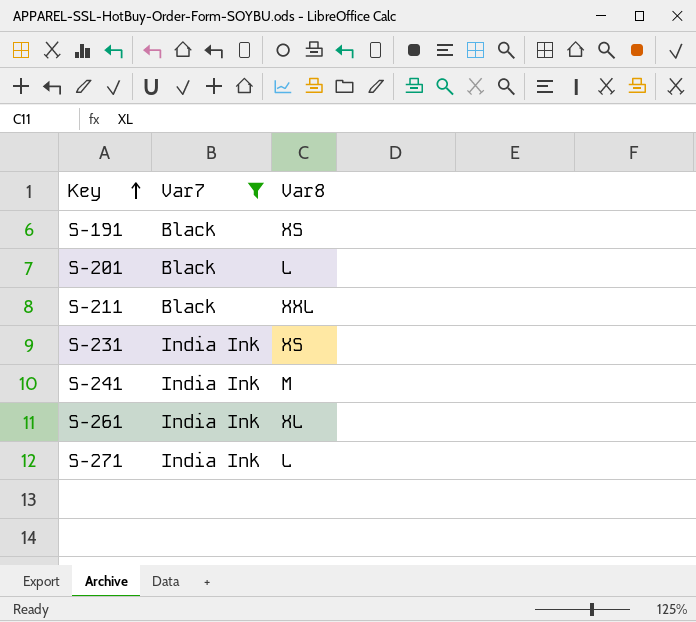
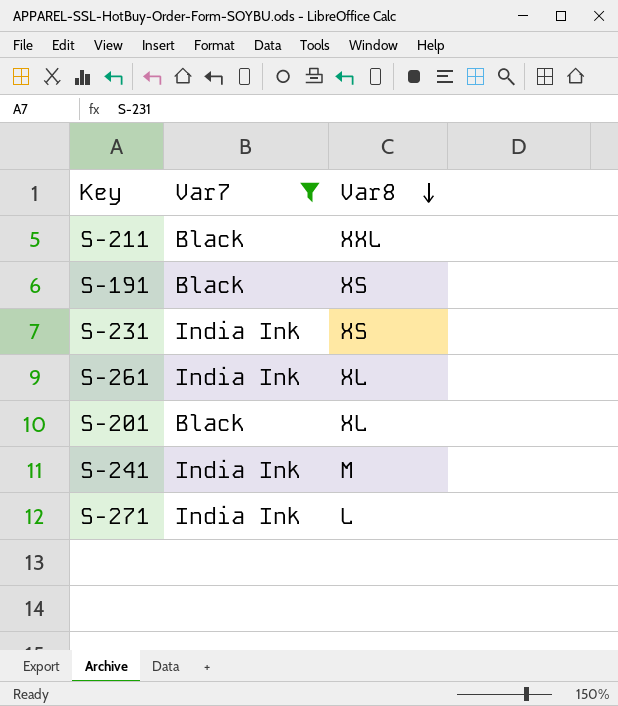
row order: Key ascending -> Var8 descending
S-201 | Var8: L -> XL

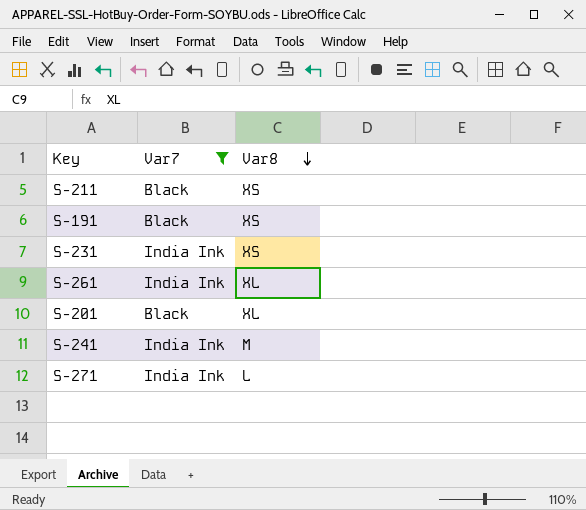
S-211 | Var8: XXL -> XS

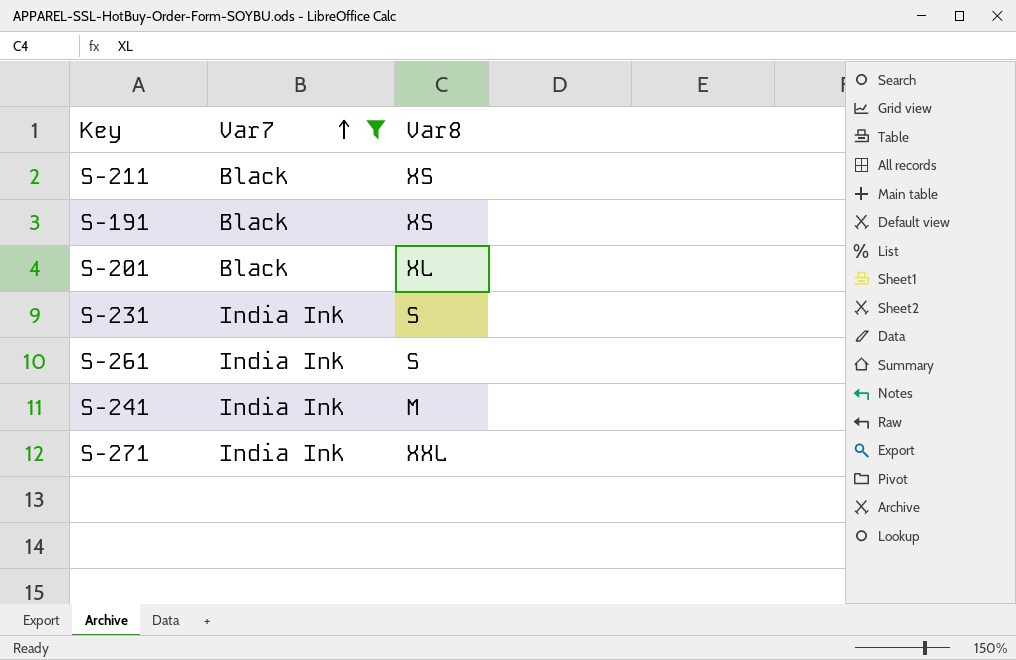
row order: Var8 descending -> Var7 ascending
S-231 | Var8: XS -> S
S-261 | Var8: XL -> S
S-271 | Var8: L -> XXL

